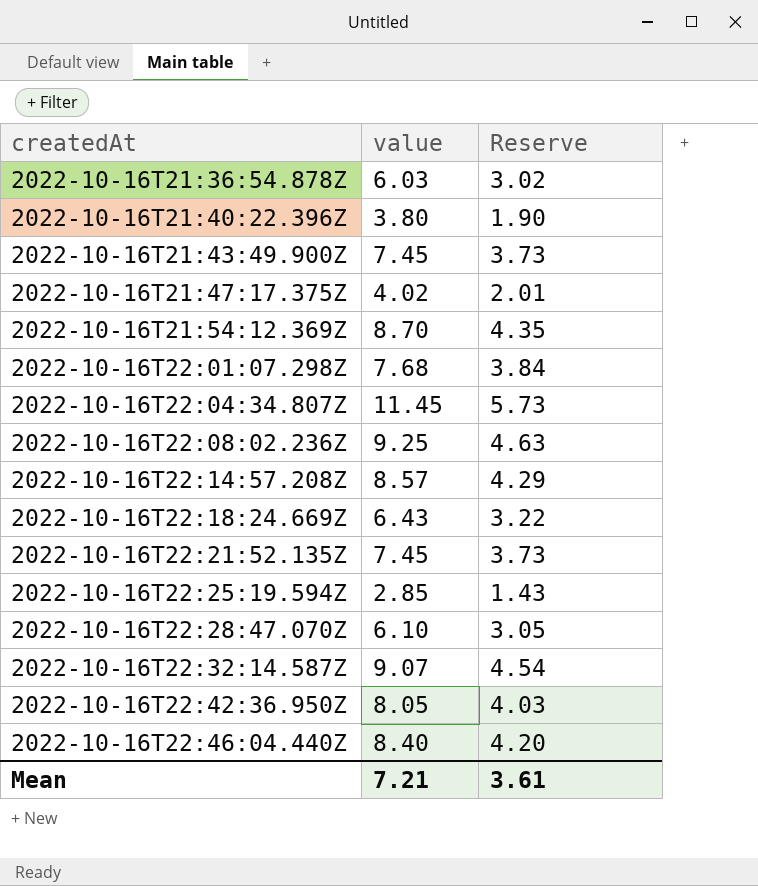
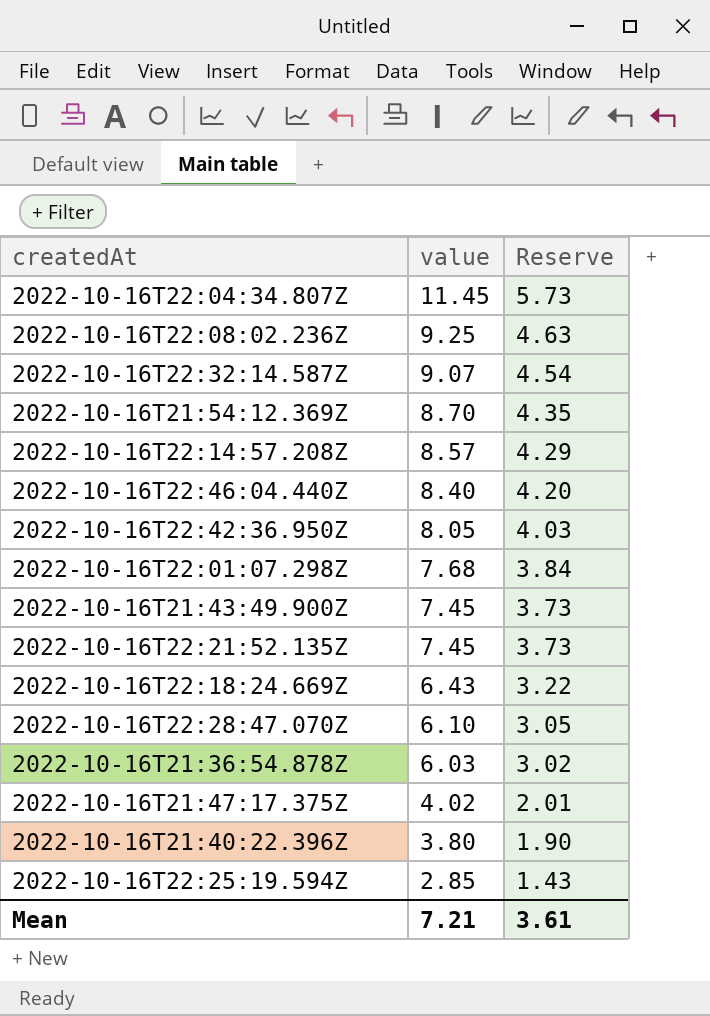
row order: createdAt ascending -> value descending

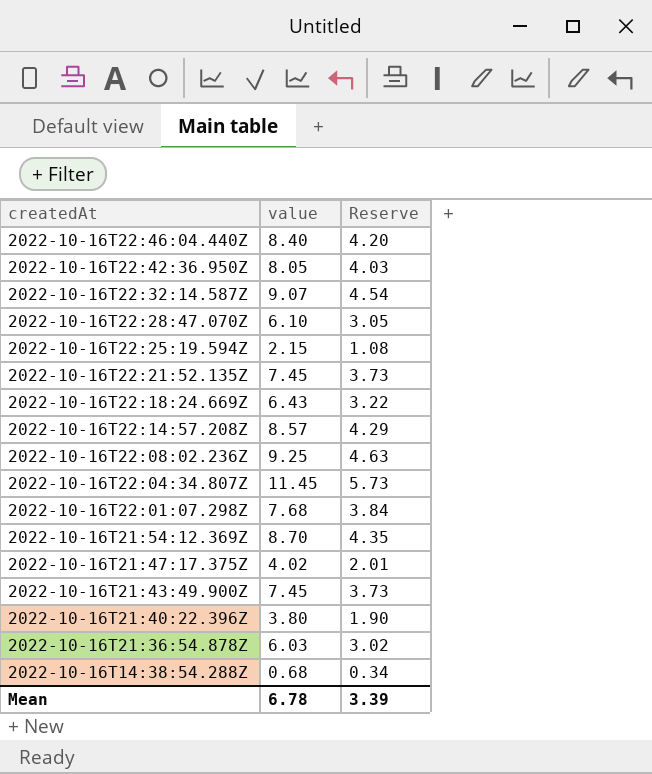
row order: value descending -> createdAt descending
2022-10-16T22:25:19.594Z | value: 2.85 -> 2.15
2022-10-16T22:25:19.594Z | Reserve: 1.43 -> 1.08
row 2022-10-16T14:38:54.288Z: none -> 0.68 | 0.34
Mean | value: 7.21 -> 6.78
Mean | Reserve: 3.61 -> 3.39

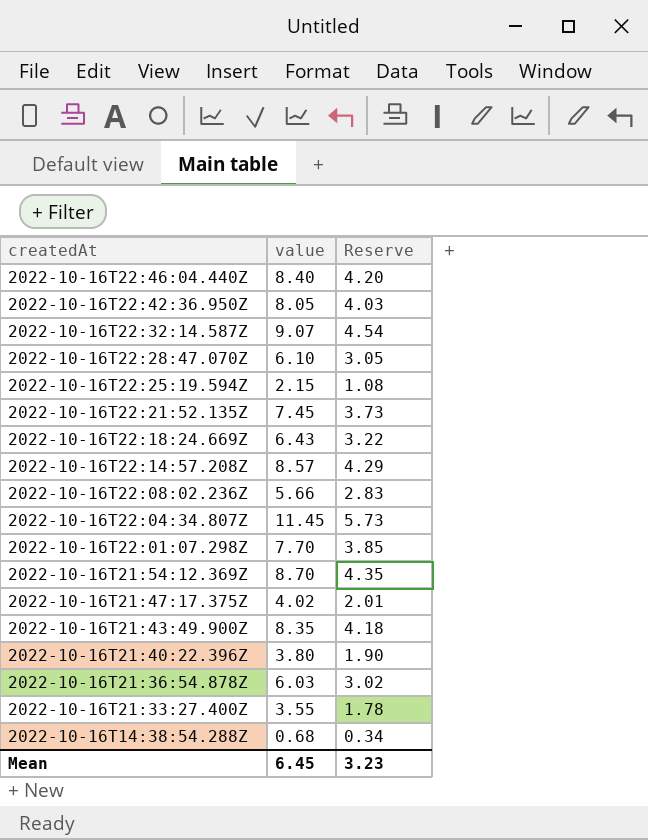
2022-10-16T22:08:02.236Z | value: 9.25 -> 5.66
2022-10-16T22:08:02.236Z | Reserve: 4.63 -> 2.83
2022-10-16T22:01:07.298Z | value: 7.68 -> 7.70
2022-10-16T22:01:07.298Z | Reserve: 3.84 -> 3.85
2022-10-16T21:43:49.900Z | value: 7.45 -> 8.35
2022-10-16T21:43:49.900Z | Reserve: 3.73 -> 4.18
row 2022-10-16T21:33:27.400Z: none -> 3.55 | 1.78
Mean | value: 6.78 -> 6.45
Mean | Reserve: 3.39 -> 3.23

